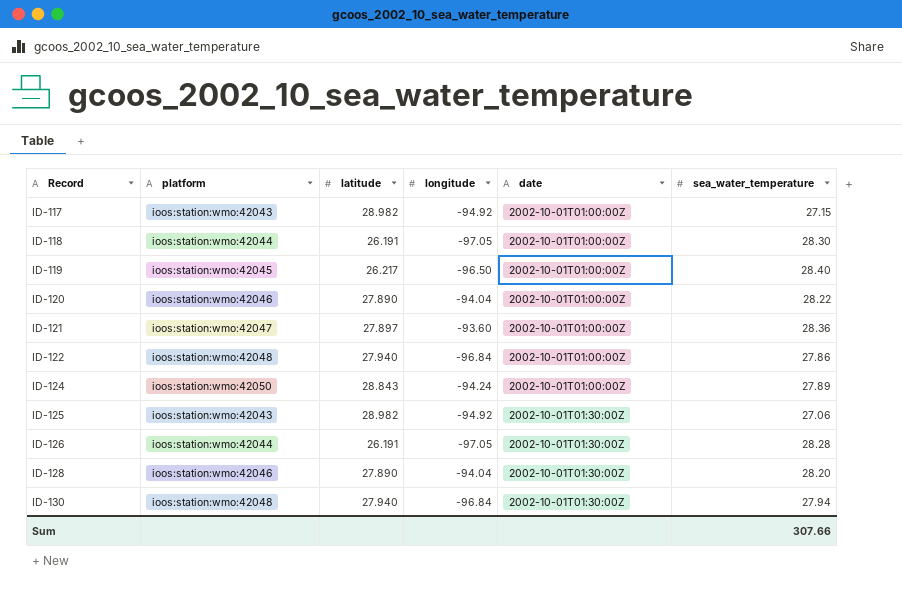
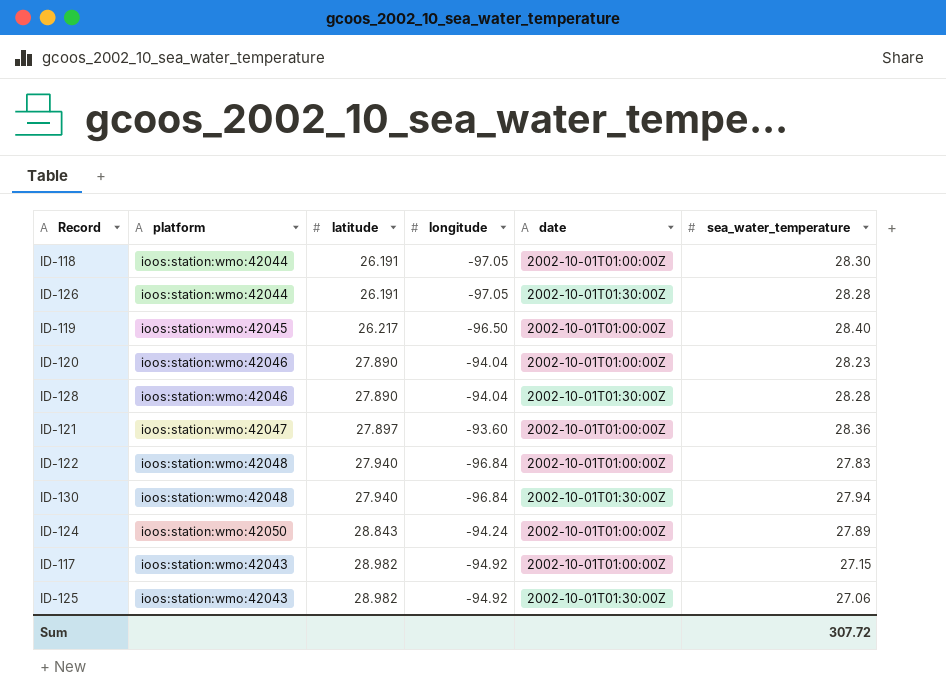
row order: Record ascending -> latitude ascending
ID-120 | sea_water_temperature: 28.22 -> 28.23
ID-128 | sea_water_temperature: 28.20 -> 28.28
ID-122 | sea_water_temperature: 27.86 -> 27.83
Sum | sea_water_temperature: 307.66 -> 307.72

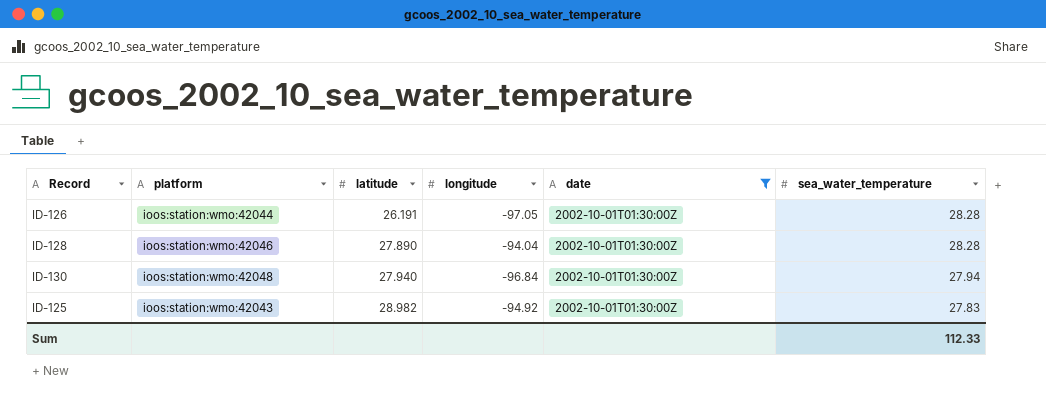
filter: none -> date = 2002-10-01T01:30:00Z
ID-125 | sea_water_temperature: 27.06 -> 27.83
Sum | sea_water_temperature: 307.72 -> 112.33

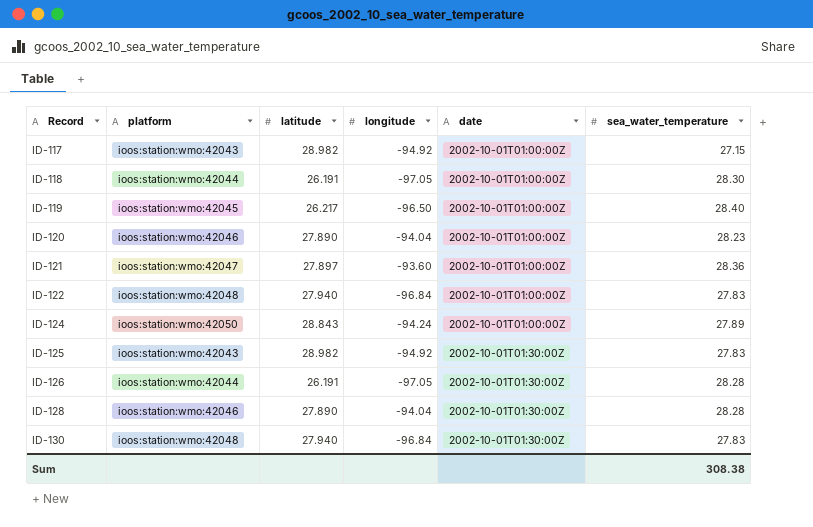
filter: date = 2002-10-01T01:30:00Z -> none
row order: latitude ascending -> Record ascending
ID-130 | sea_water_temperature: 27.94 -> 27.83
Sum | sea_water_temperature: 112.33 -> 308.38

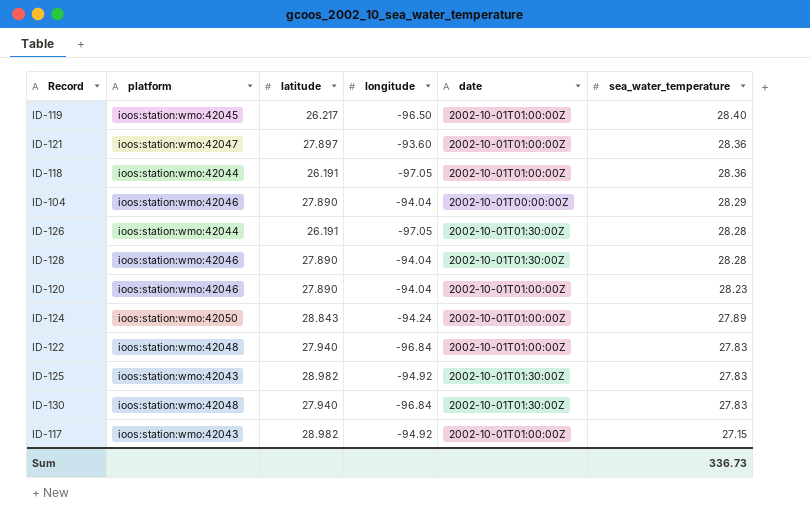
row order: Record ascending -> sea_water_temperature descending
ID-118 | sea_water_temperature: 28.30 -> 28.36
row ID-104: none -> ioos:station:wmo:42046 | 27.890 | -94.04 | 2002-10-01T00:00:00Z | 28.29
Sum | sea_water_temperature: 308.38 -> 336.73

